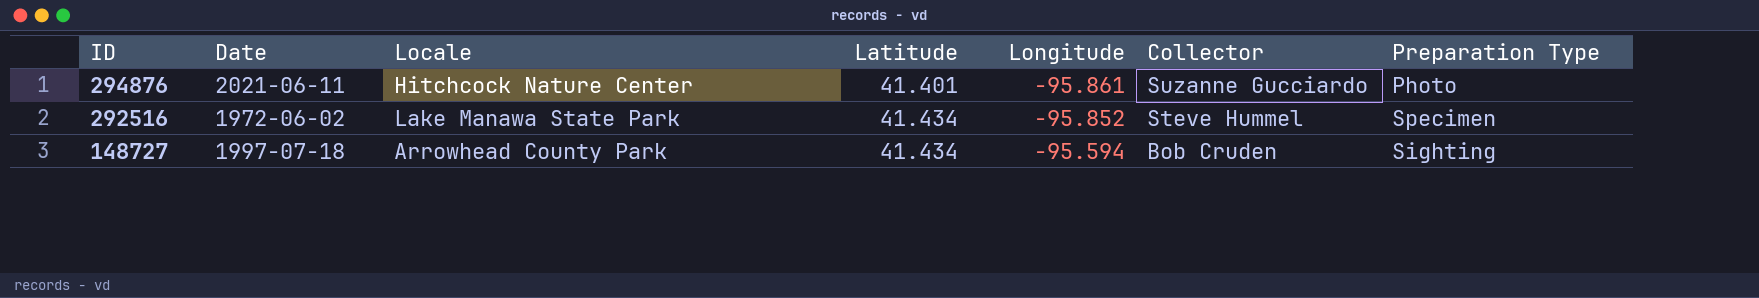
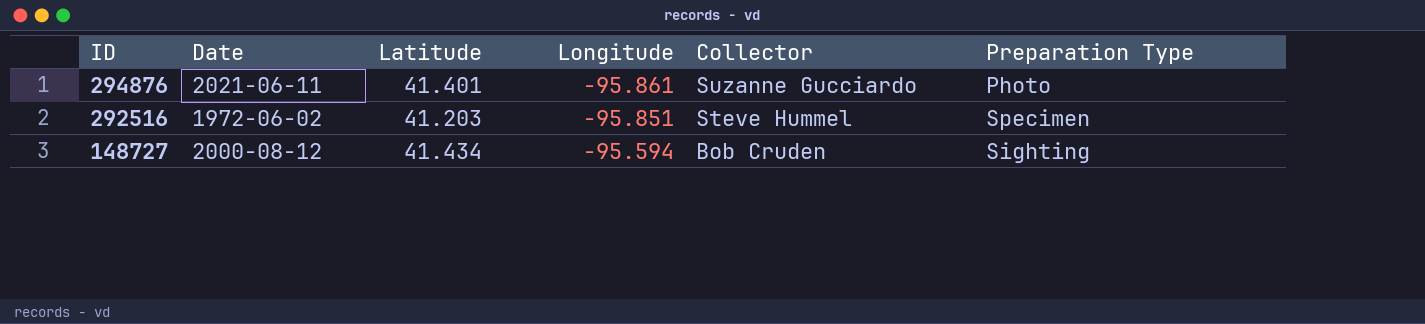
column Locale | position: 3 -> none
292516 | Latitude: 41.434 -> 41.203
292516 | Longitude: -95.852 -> -95.851
148727 | Date: 1997-07-18 -> 2000-08-12

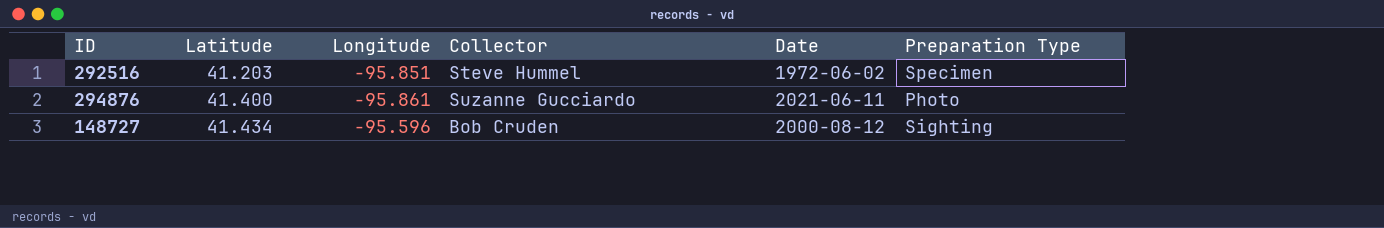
row order: ID descending -> Latitude ascending
column Date | position: 2 -> 5
294876 | Latitude: 41.401 -> 41.400
148727 | Longitude: -95.594 -> -95.596

